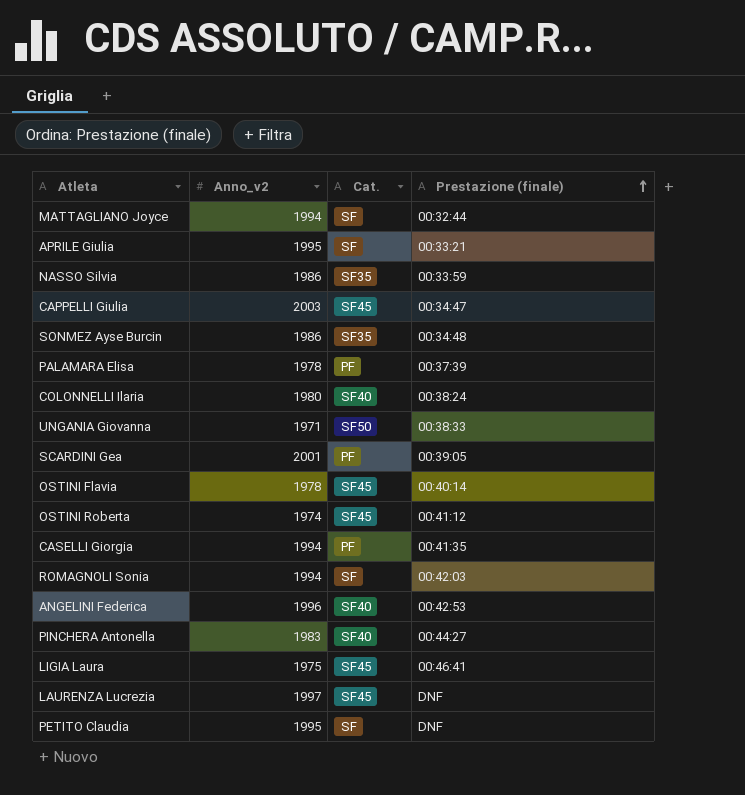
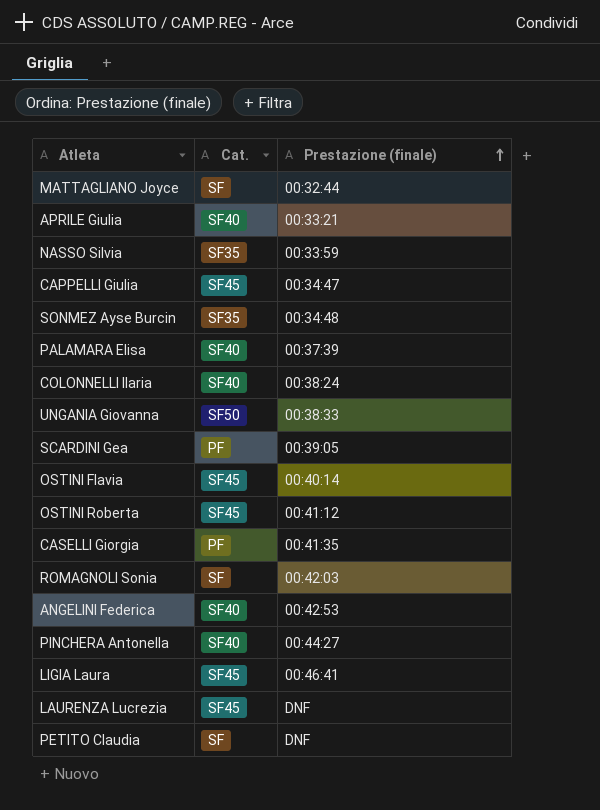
column Anno_v2 | position: 2 -> none
APRILE Giulia | Cat.: SF -> SF40
PALAMARA Elisa | Cat.: PF -> SF40

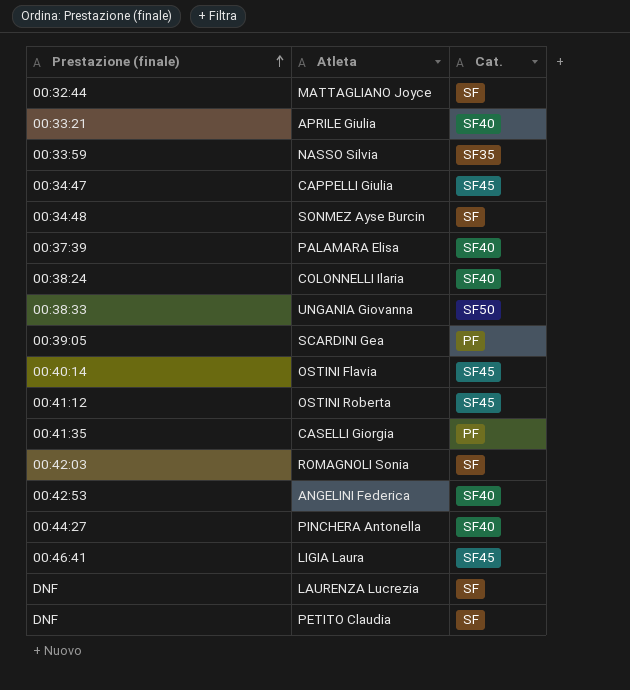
column Prestazione (finale) | position: 3 -> 1
SONMEZ Ayse Burcin | Cat.: SF35 -> SF
LAURENZA Lucrezia | Cat.: SF45 -> SF

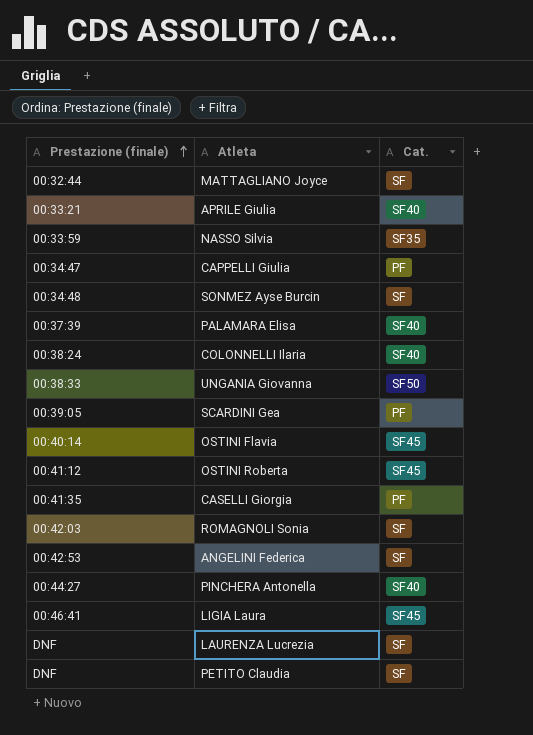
CAPPELLI Giulia | Cat.: SF45 -> PF
ANGELINI Federica | Cat.: SF40 -> SF

